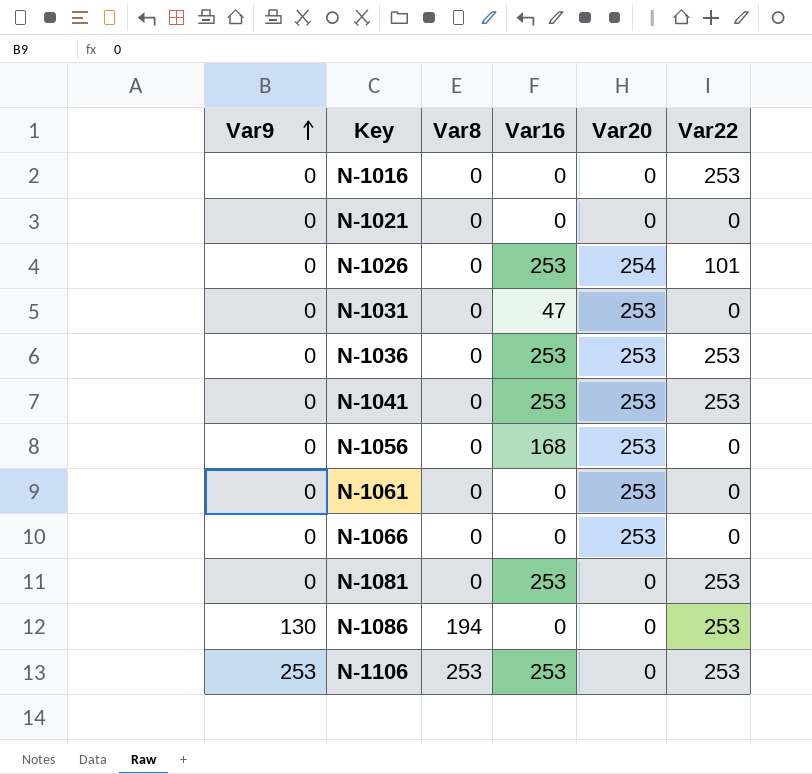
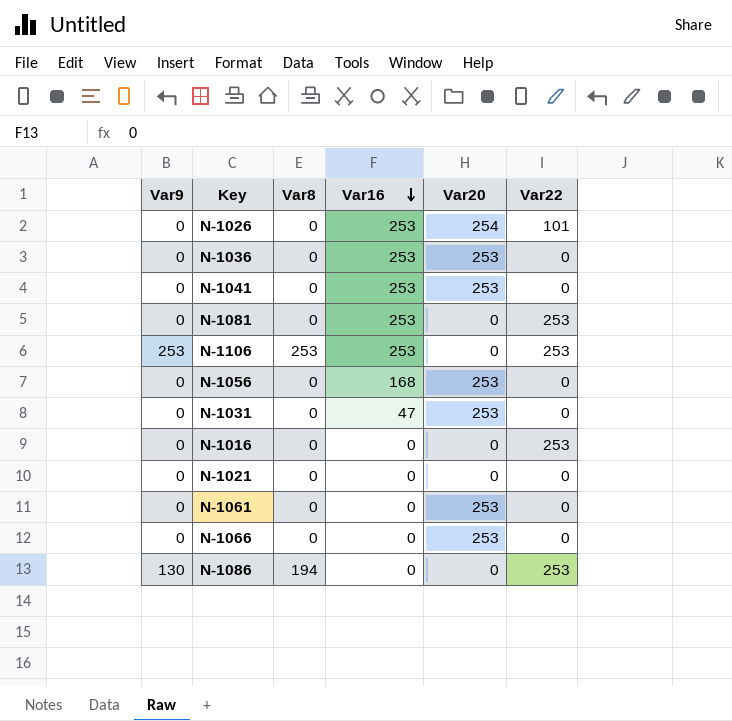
row order: Var9 ascending -> Var16 descending
N-1036 | Var22: 253 -> 0
N-1041 | Var22: 253 -> 0

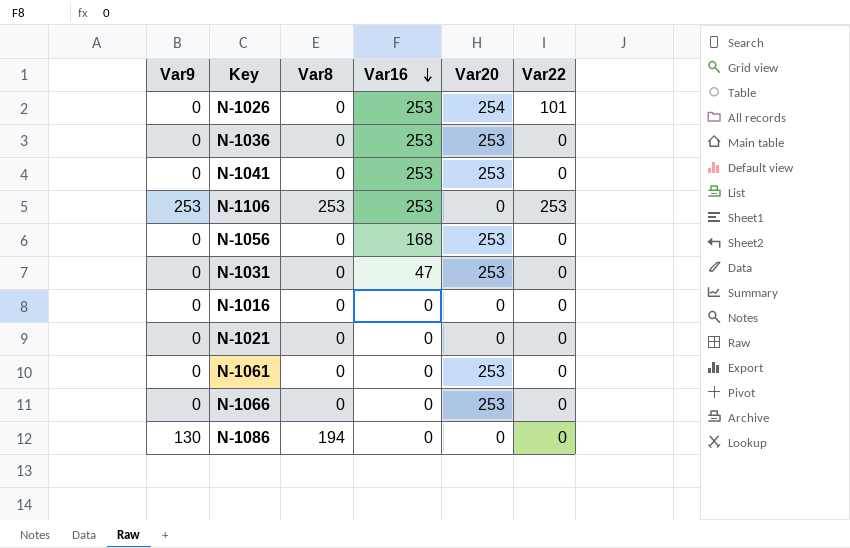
row N-1081: 0 | 0 | 253 | 0 | 253 -> none
N-1016 | Var22: 253 -> 0
N-1086 | Var22: 253 -> 0

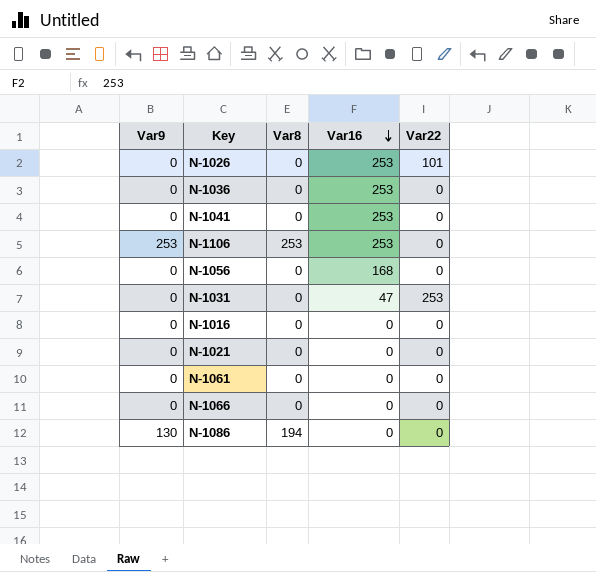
column Var20 | position: 5 -> none
N-1106 | Var22: 253 -> 0
N-1031 | Var22: 0 -> 253

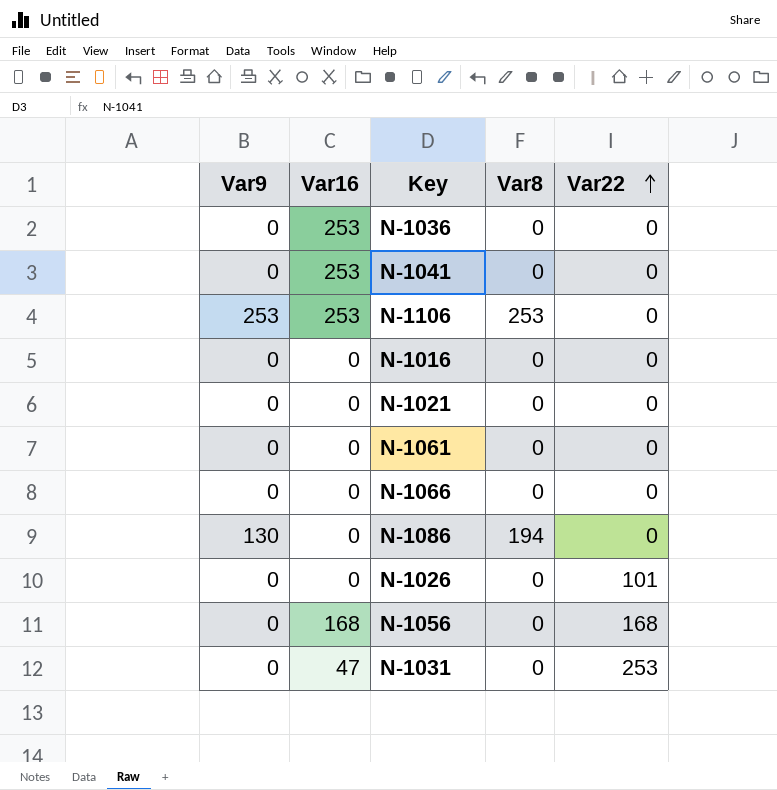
row order: Var16 descending -> Var22 ascending
column Var16 | position: 4 -> 2
N-1026 | Var16: 253 -> 0
N-1056 | Var22: 0 -> 168

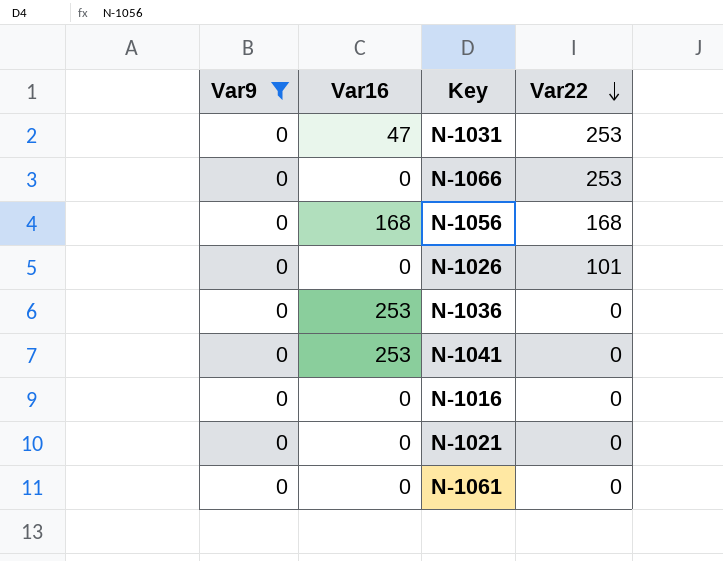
filter: none -> Var9 = 0
row order: Var22 ascending -> Var22 descending
column Var8 | position: 4 -> none
N-1066 | Var22: 0 -> 253

